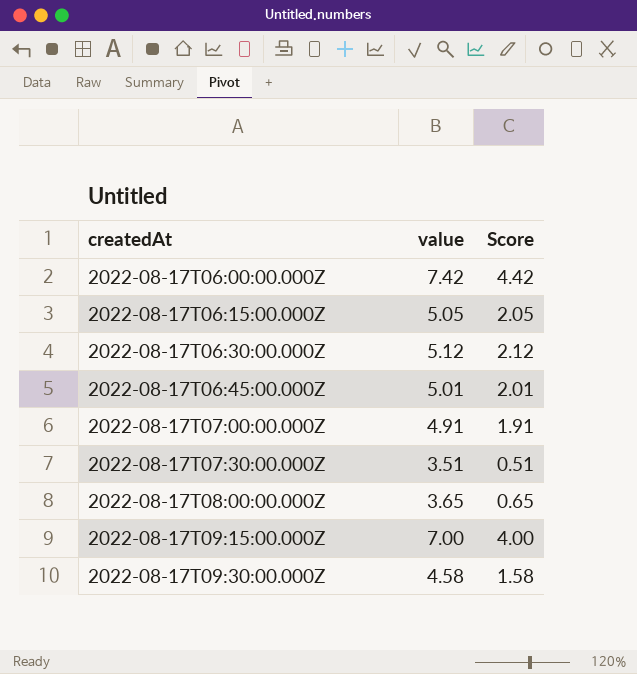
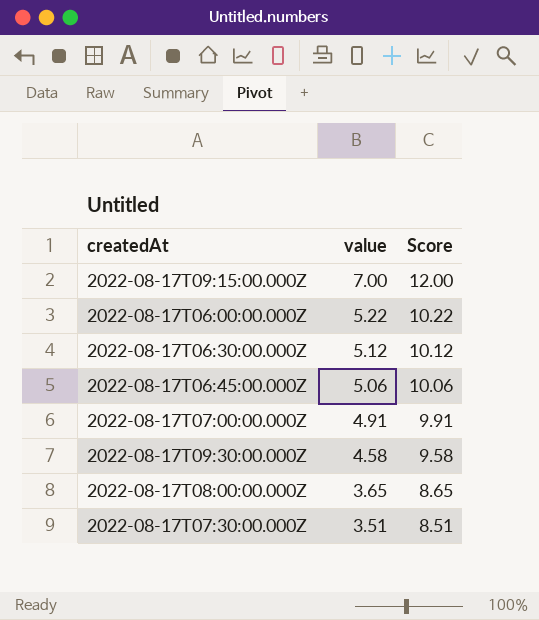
row order: createdAt ascending -> value descending
column Score | formula: [value] - 3 -> [value] + 5
row 2022-08-17T06:15:00.000Z: 5.05 | 2.05 -> none
2022-08-17T06:00:00.000Z | value: 7.42 -> 5.22
2022-08-17T06:45:00.000Z | value: 5.01 -> 5.06

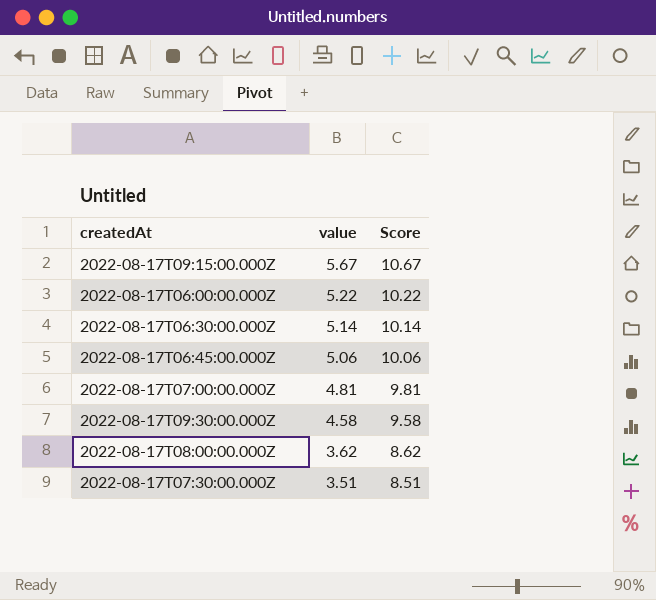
2022-08-17T09:15:00.000Z | value: 7.00 -> 5.67
2022-08-17T09:15:00.000Z | Score: 12.00 -> 10.67
2022-08-17T06:30:00.000Z | value: 5.12 -> 5.14
2022-08-17T06:30:00.000Z | Score: 10.12 -> 10.14
2022-08-17T07:00:00.000Z | value: 4.91 -> 4.81
2022-08-17T07:00:00.000Z | Score: 9.91 -> 9.81
2022-08-17T08:00:00.000Z | value: 3.65 -> 3.62
2022-08-17T08:00:00.000Z | Score: 8.65 -> 8.62

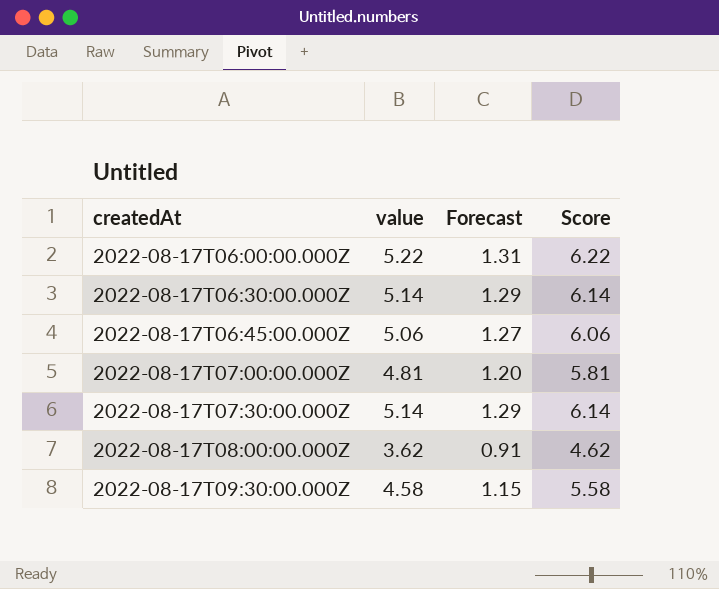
row order: value descending -> createdAt ascending
column Forecast | formula: none -> [value] * 0.25
column Score | formula: [value] + 5 -> [value] + 1
row 2022-08-17T09:15:00.000Z: 5.67 | 10.67 -> none
2022-08-17T07:30:00.000Z | value: 3.51 -> 5.14

